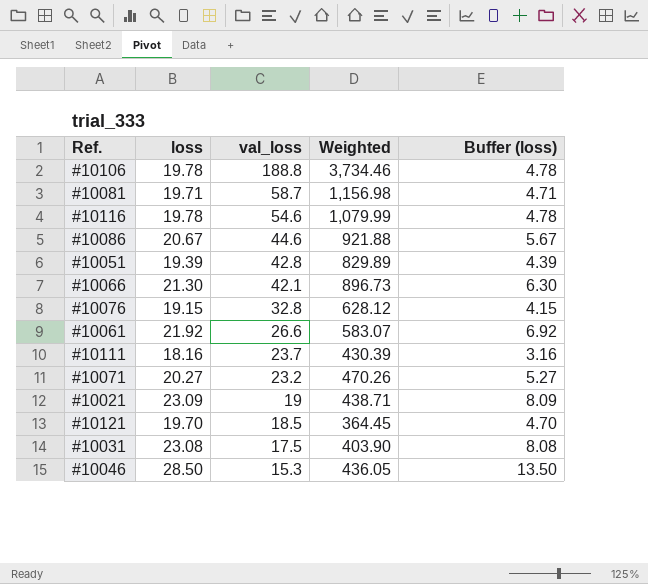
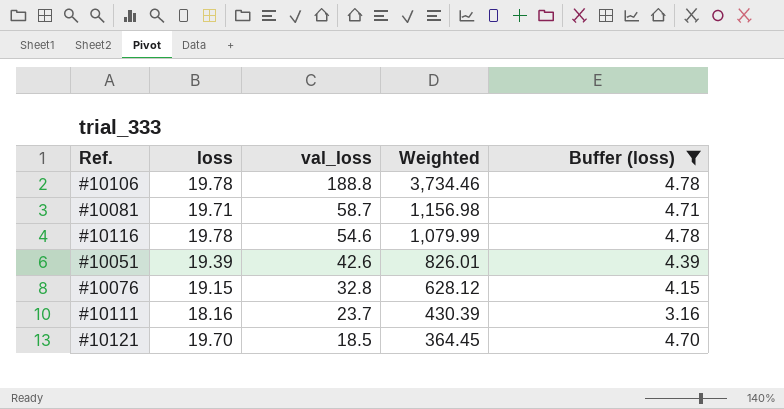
filter: none -> Buffer (loss) <= 4.78
#10051 | val_loss: 42.8 -> 42.6
#10051 | Weighted: 829.89 -> 826.01

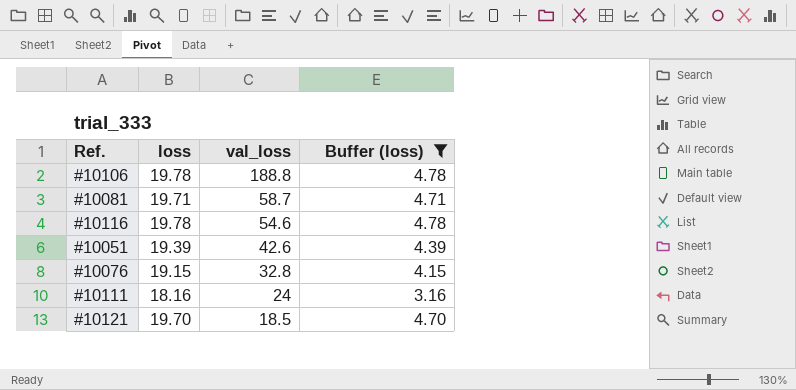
column Weighted | formula: [loss] * [val_loss] -> none
#10111 | val_loss: 23.7 -> 24

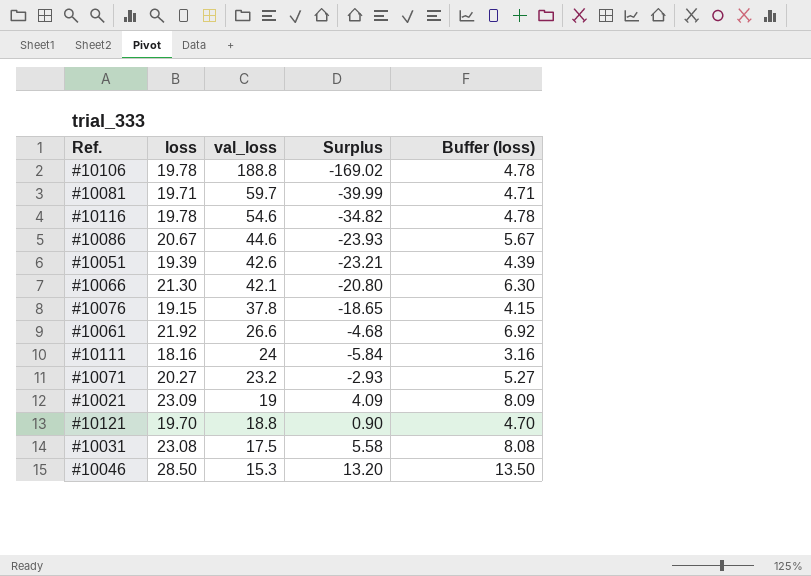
filter: Buffer (loss) <= 4.78 -> none
column Surplus | formula: none -> [loss] - [val_loss]
#10081 | val_loss: 58.7 -> 59.7
#10076 | val_loss: 32.8 -> 37.8
#10121 | val_loss: 18.5 -> 18.8

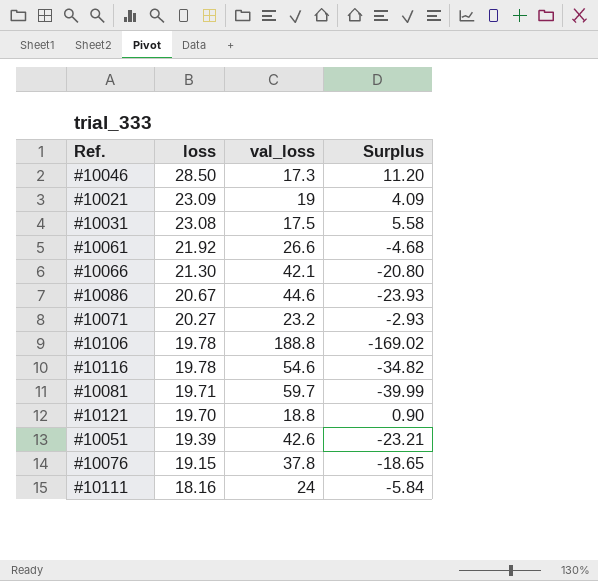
row order: val_loss descending -> loss descending
column Buffer (loss) | formula: [loss] - 15 -> none
#10046 | val_loss: 15.3 -> 17.3
#10046 | Surplus: 13.20 -> 11.20

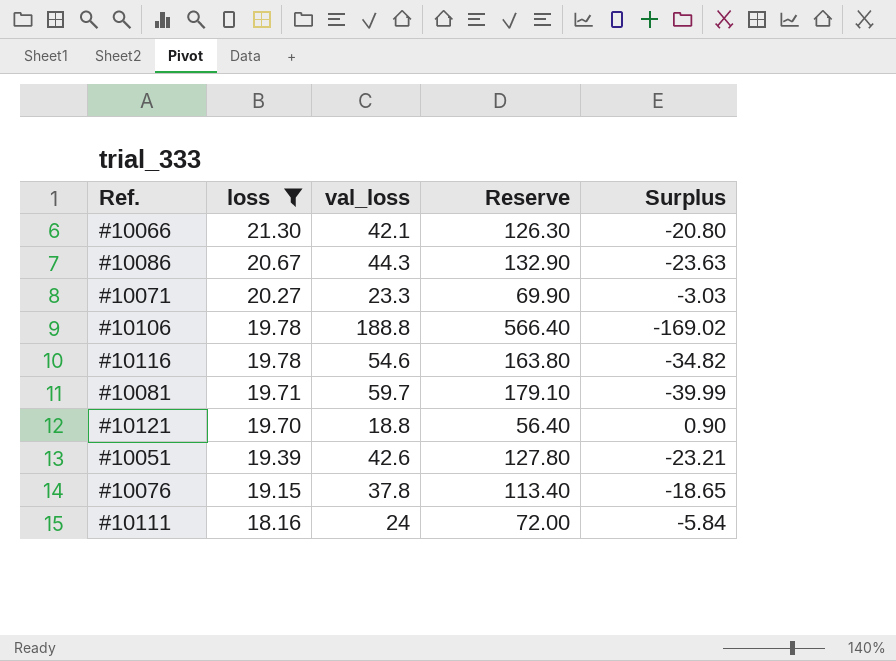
filter: none -> loss <= 21.30
column Reserve | formula: none -> [val_loss] * 3
#10086 | val_loss: 44.6 -> 44.3
#10086 | Surplus: -23.93 -> -23.63
#10071 | val_loss: 23.2 -> 23.3
#10071 | Surplus: -2.93 -> -3.03

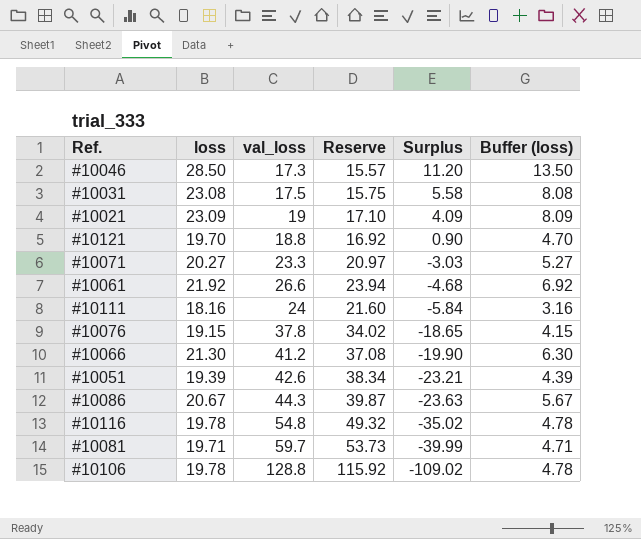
filter: loss <= 21.30 -> none
row order: loss descending -> Surplus descending
column Reserve | formula: [val_loss] * 3 -> [val_loss] * 0.9
column Buffer (loss) | formula: none -> [loss] - 15
#10066 | val_loss: 42.1 -> 41.2
#10066 | Surplus: -20.80 -> -19.90
#10116 | val_loss: 54.6 -> 54.8
#10116 | Surplus: -34.82 -> -35.02
#10106 | val_loss: 188.8 -> 128.8
#10106 | Surplus: -169.02 -> -109.02

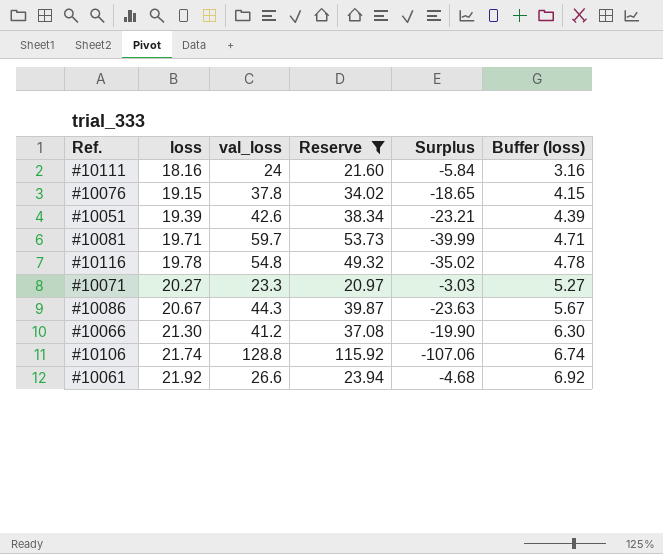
filter: none -> Reserve >= 20.97
row order: Surplus descending -> loss ascending
#10106 | loss: 19.78 -> 21.74
#10106 | Surplus: -109.02 -> -107.06
#10106 | Buffer (loss): 4.78 -> 6.74

